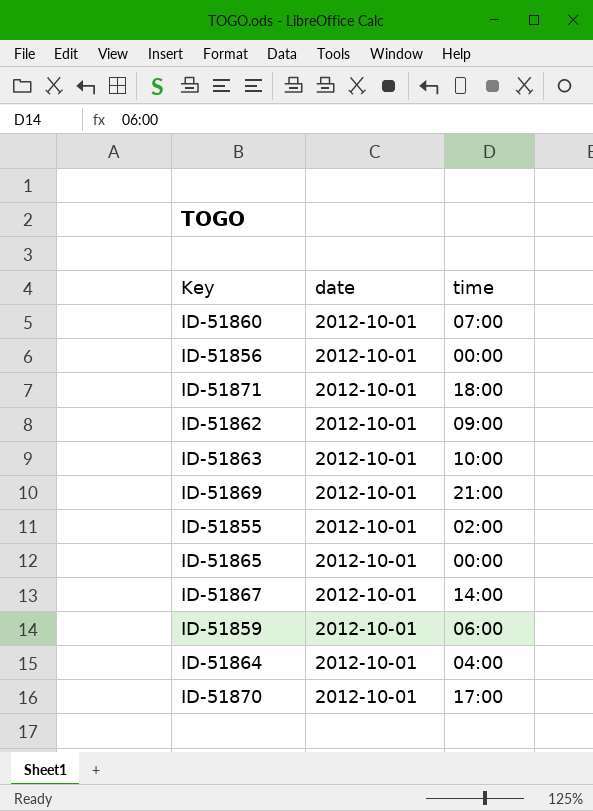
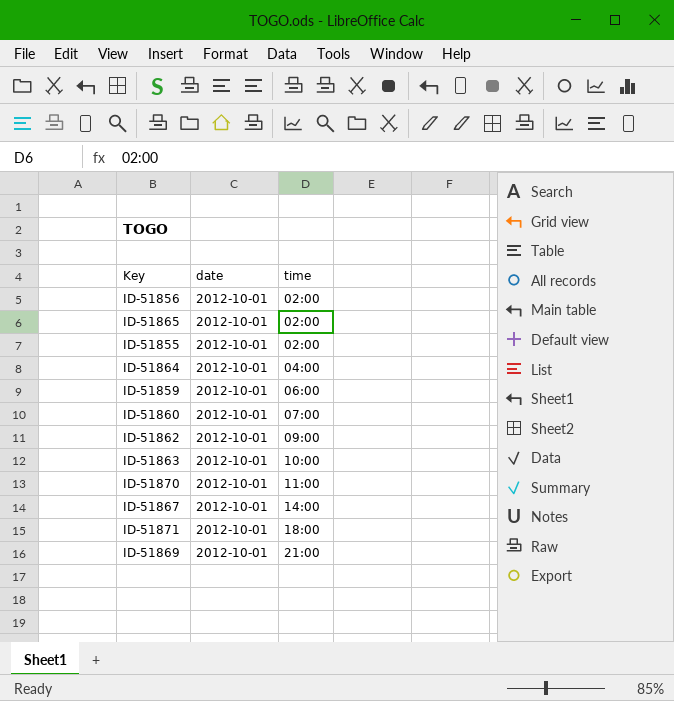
row order: none -> time ascending
ID-51856 | time: 00:00 -> 02:00
ID-51865 | time: 00:00 -> 02:00
ID-51870 | time: 17:00 -> 11:00

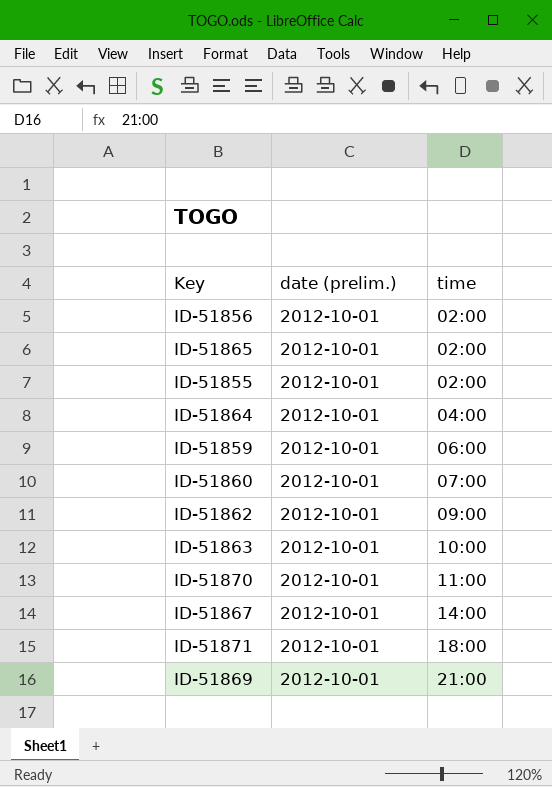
column name: date -> date (prelim.)

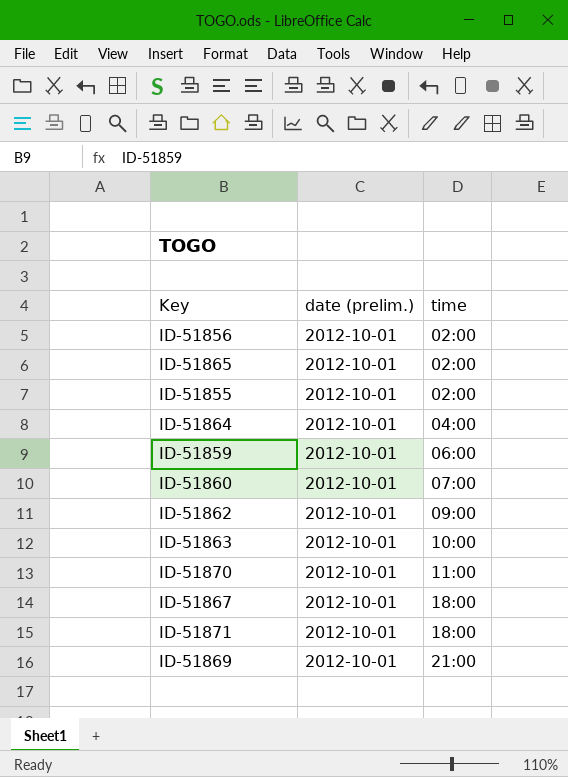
ID-51867 | time: 14:00 -> 18:00

